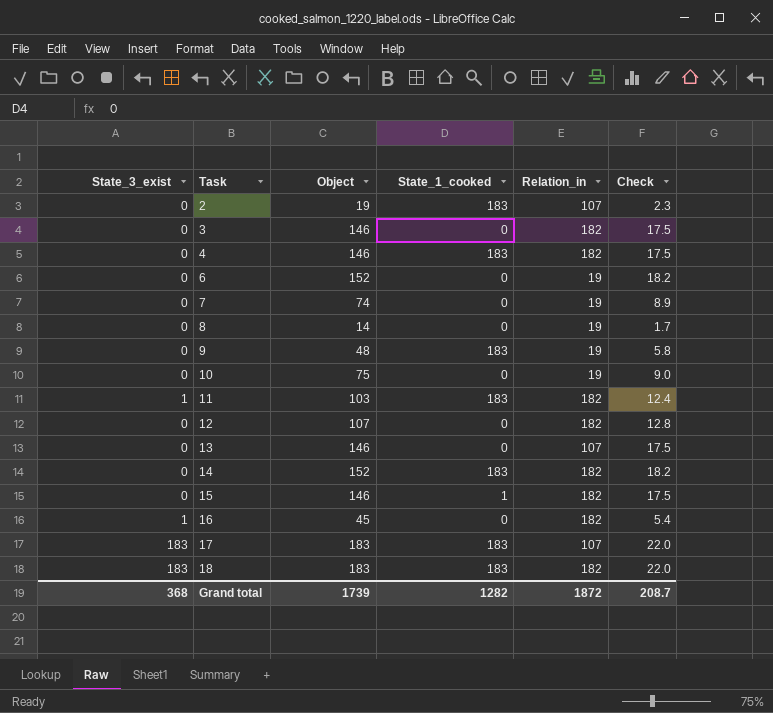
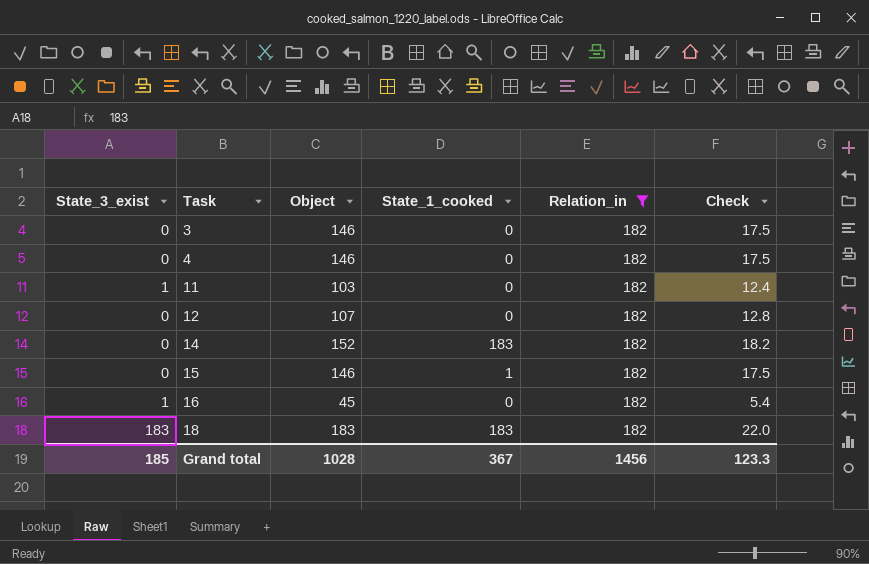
filter: none -> Relation_in = 182
4 | State_1_cooked: 183 -> 0
11 | State_1_cooked: 183 -> 0
Grand total | State_3_exist: 368 -> 185
Grand total | Object: 1739 -> 1028
Grand total | State_1_cooked: 1282 -> 367
Grand total | Relation_in: 1872 -> 1456
Grand total | Check: 208.7 -> 123.3

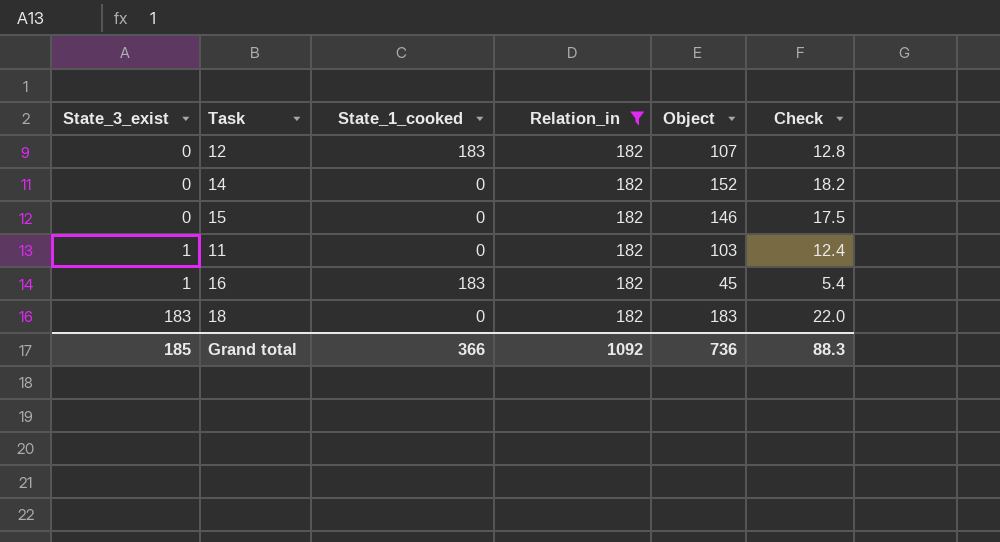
row order: Task ascending -> State_3_exist ascending
column Object | position: 3 -> 5
row 3: 0 | 146 | 0 | 182 | 17.5 -> none
row 4: 0 | 146 | 0 | 182 | 17.5 -> none
12 | State_1_cooked: 0 -> 183
14 | State_1_cooked: 183 -> 0
15 | State_1_cooked: 1 -> 0
16 | State_1_cooked: 0 -> 183
18 | State_1_cooked: 183 -> 0
Grand total | State_1_cooked: 367 -> 366
Grand total | Relation_in: 1456 -> 1092
Grand total | Object: 1028 -> 736
Grand total | Check: 123.3 -> 88.3

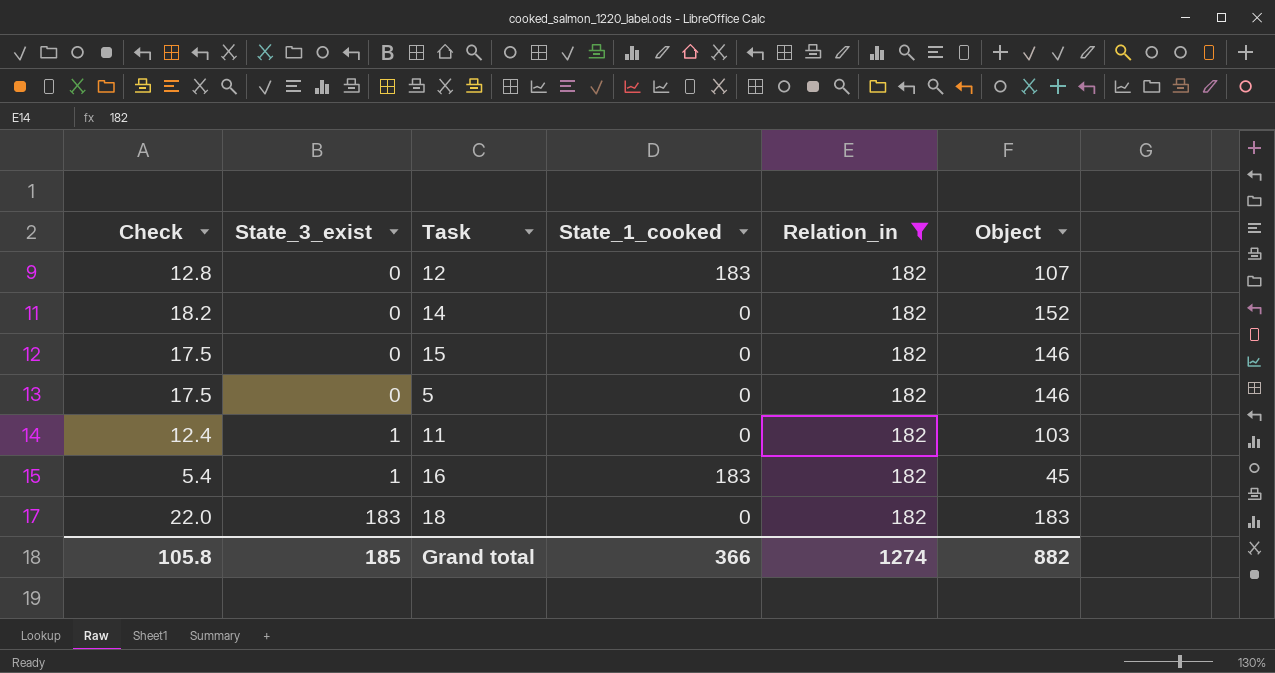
column Check | position: 6 -> 1
row 5: none -> 17.5 | 0 | 0 | 182 | 146
Grand total | Check: 88.3 -> 105.8
Grand total | Relation_in: 1092 -> 1274
Grand total | Object: 736 -> 882

